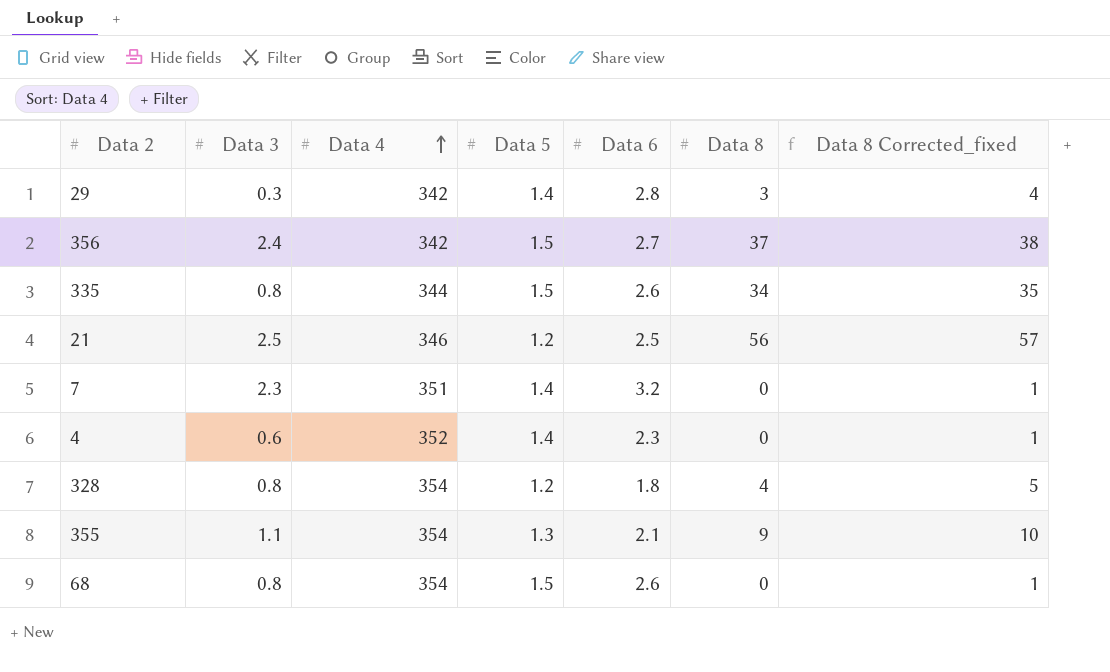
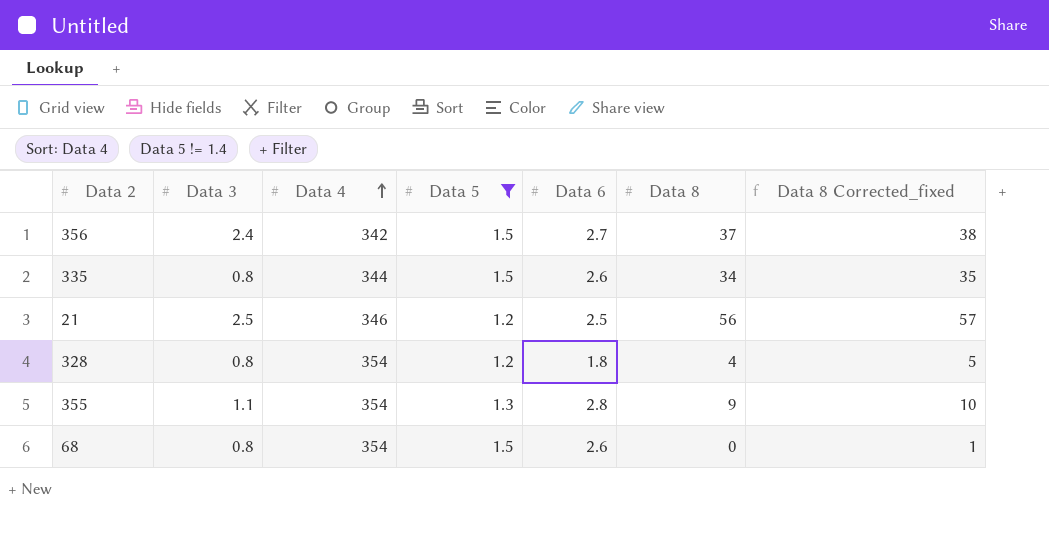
filter: none -> Data 5 != 1.4
355 | Data 6: 2.1 -> 2.8

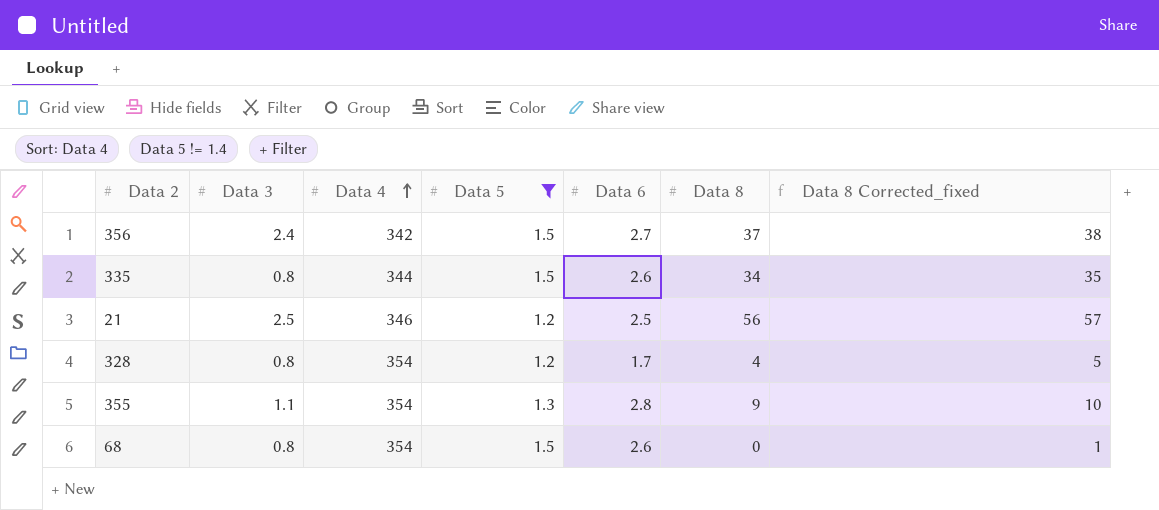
328 | Data 6: 1.8 -> 1.7

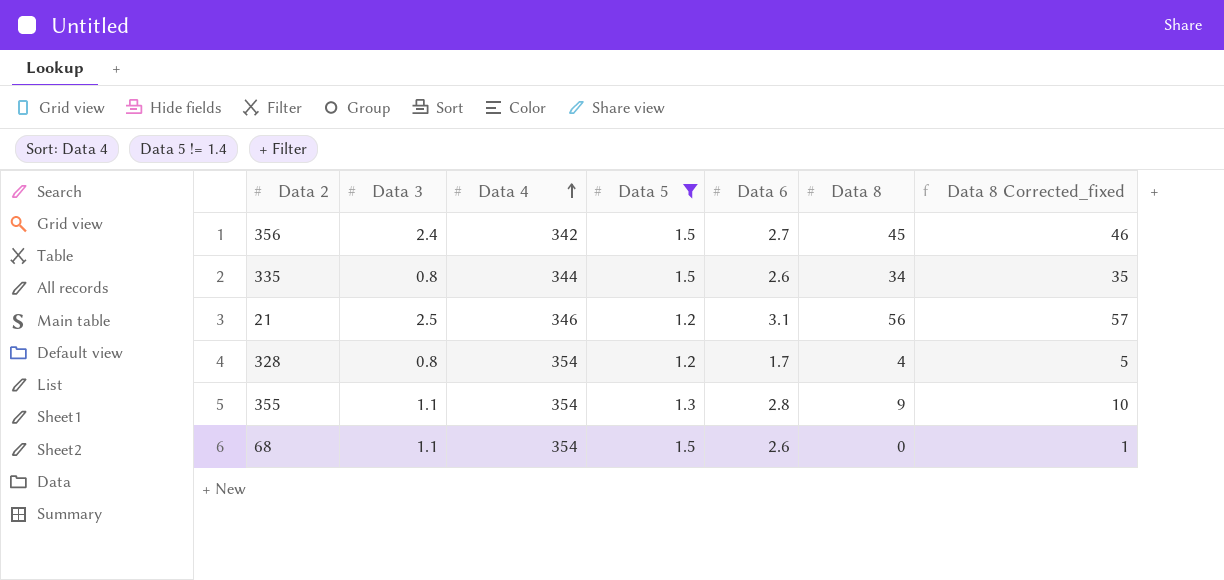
356 | Data 8: 37 -> 45
356 | Data 8 Corrected_fixed: 38 -> 46
21 | Data 6: 2.5 -> 3.1
68 | Data 3: 0.8 -> 1.1

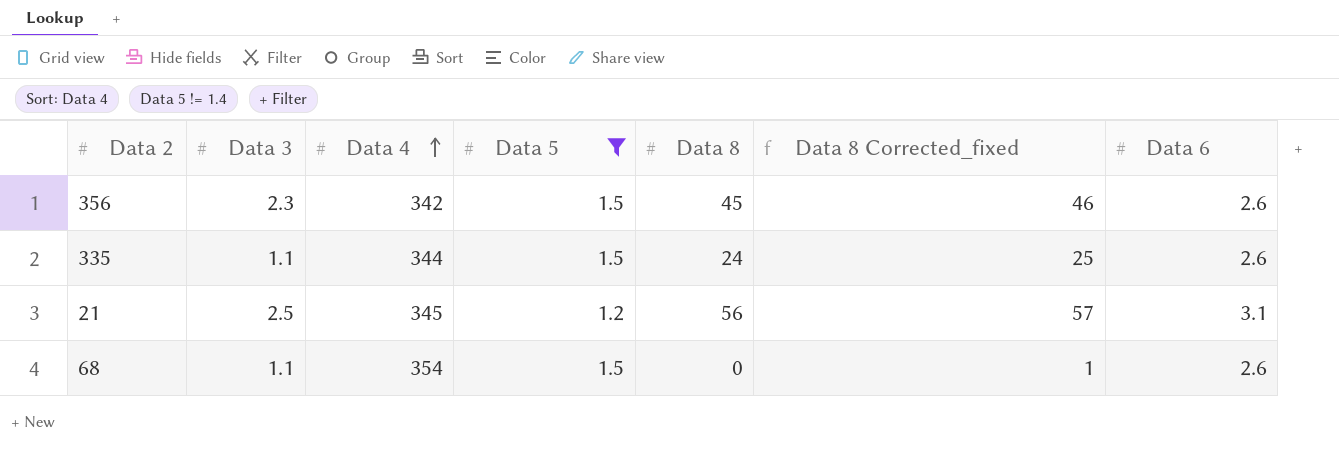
column Data 6 | position: 5 -> 7
row 328: 0.8 | 354 | 1.2 | 1.7 | 4 | 5 -> none
row 355: 1.1 | 354 | 1.3 | 2.8 | 9 | 10 -> none
356 | Data 3: 2.4 -> 2.3
356 | Data 6: 2.7 -> 2.6
335 | Data 3: 0.8 -> 1.1
335 | Data 8: 34 -> 24
335 | Data 8 Corrected_fixed: 35 -> 25
21 | Data 4: 346 -> 345

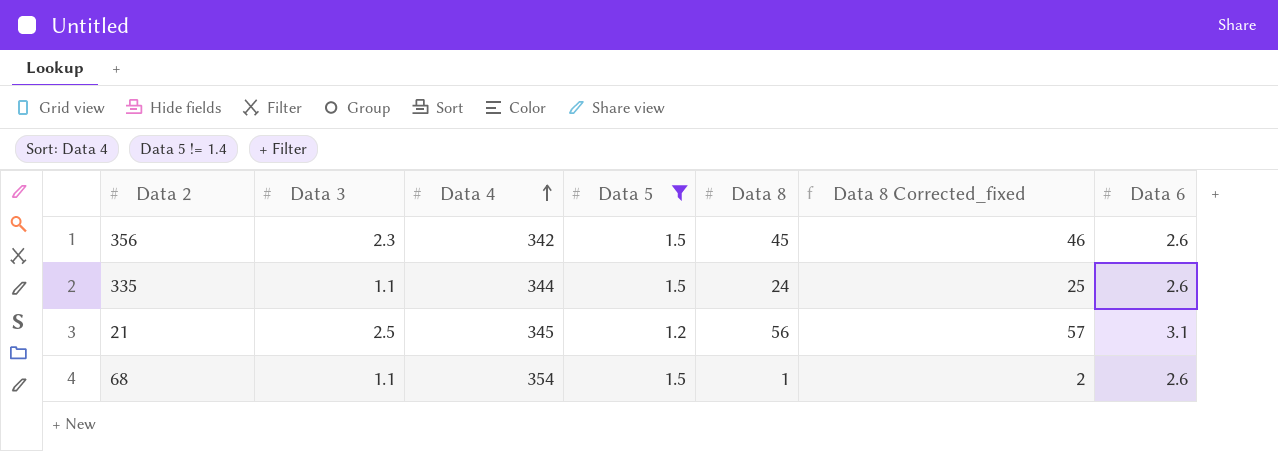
68 | Data 8: 0 -> 1
68 | Data 8 Corrected_fixed: 1 -> 2

